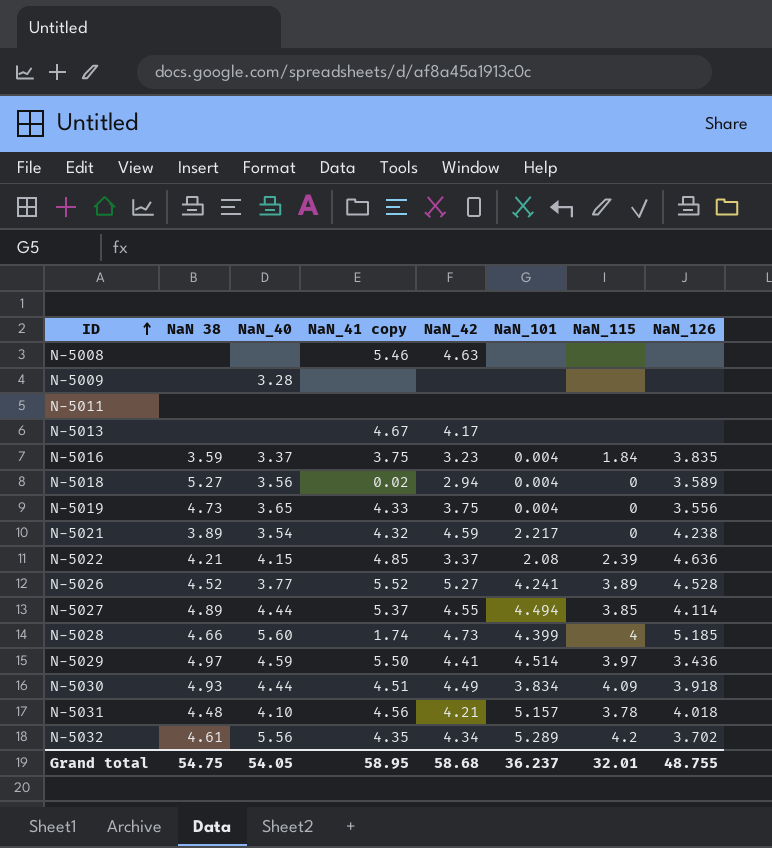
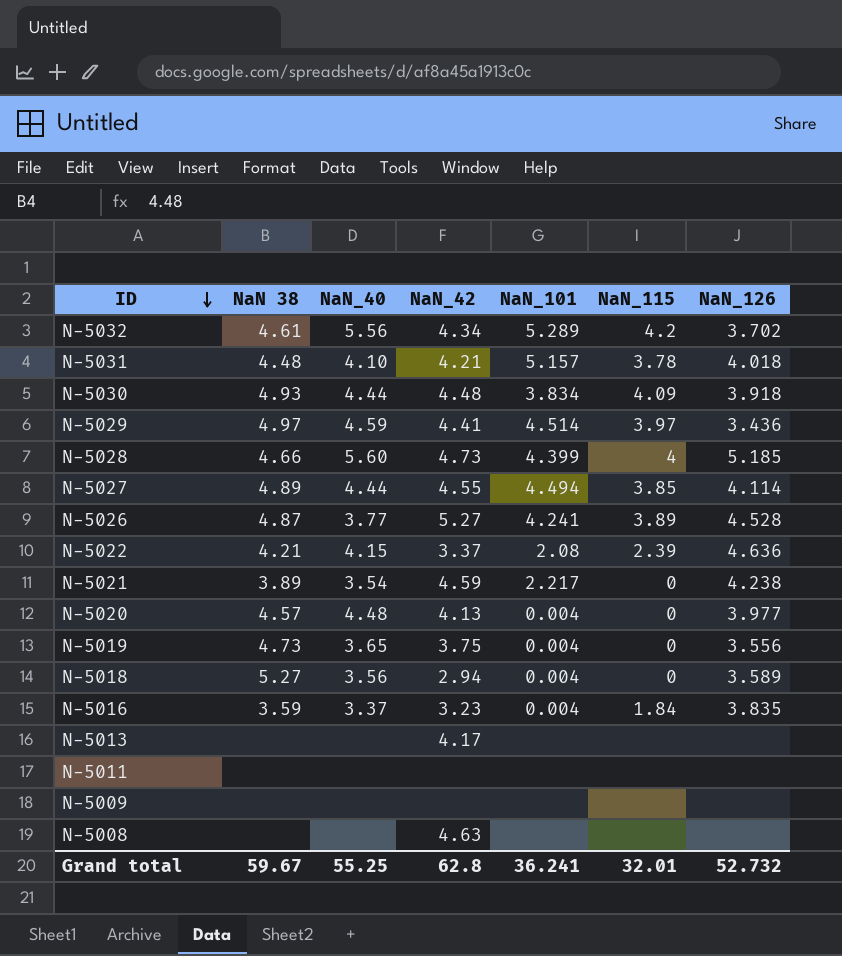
row order: ID ascending -> ID descending
column NaN_41 copy | position: 4 -> none
N-5030 | NaN_42: 4.49 -> 4.48
N-5026 | NaN 38: 4.52 -> 4.87
row N-5020: none -> 4.57 | 4.48 | 4.13 | 0.004 | 0 | 3.977
N-5009 | NaN_40: 3.28 -> none
Grand total | NaN 38: 54.75 -> 59.67
Grand total | NaN_40: 54.05 -> 55.25
Grand total | NaN_42: 58.68 -> 62.8
Grand total | NaN_101: 36.237 -> 36.241
Grand total | NaN_126: 48.755 -> 52.732

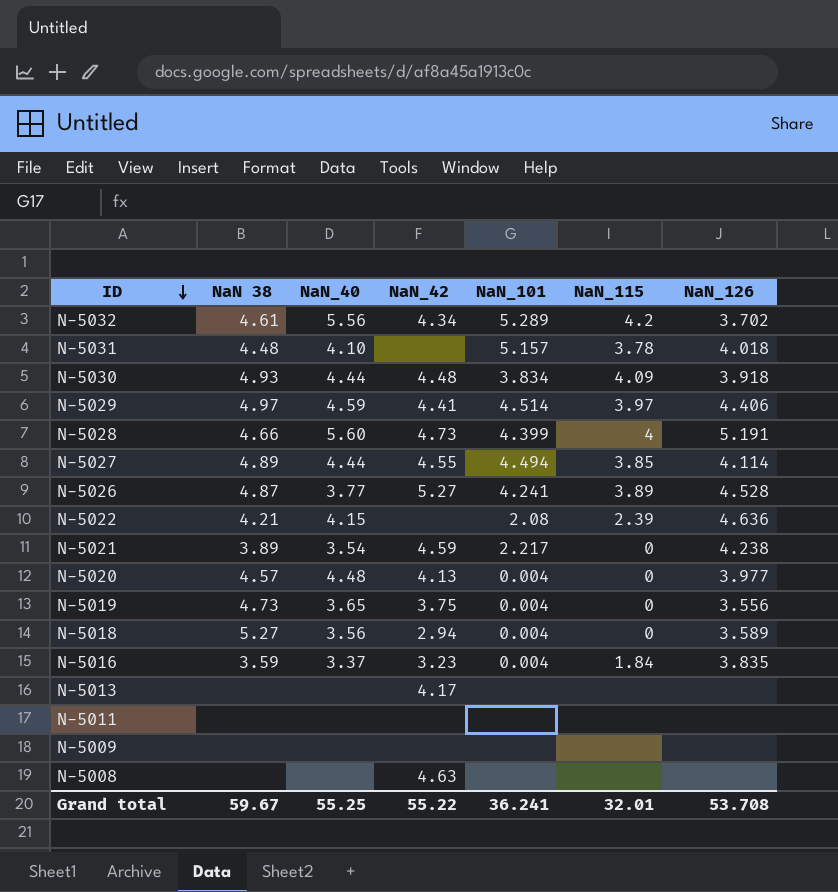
N-5031 | NaN_42: 4.21 -> none
N-5029 | NaN_126: 3.436 -> 4.406
N-5028 | NaN_126: 5.185 -> 5.191
N-5022 | NaN_42: 3.37 -> none
Grand total | NaN_42: 62.8 -> 55.22
Grand total | NaN_126: 52.732 -> 53.708

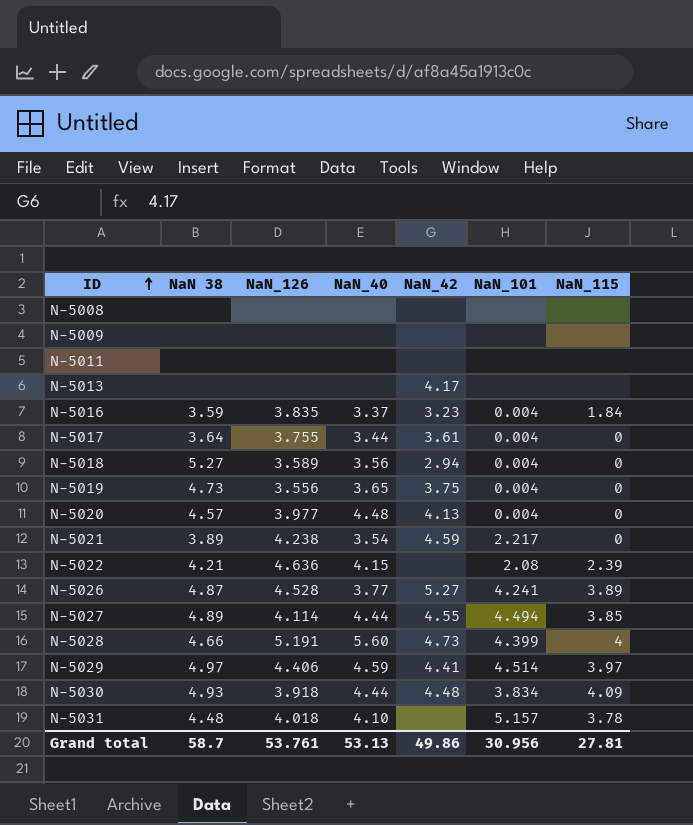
row order: ID descending -> ID ascending
column NaN_126 | position: 7 -> 3
row N-5032: 4.61 | 5.56 | 4.34 | 5.289 | 4.2 | 3.702 -> none
N-5008 | NaN_42: 4.63 -> none
row N-5017: none -> 3.64 | 3.755 | 3.44 | 3.61 | 0.004 | 0
Grand total | NaN 38: 59.67 -> 58.7
Grand total | NaN_126: 53.708 -> 53.761
Grand total | NaN_40: 55.25 -> 53.13
Grand total | NaN_42: 55.22 -> 49.86
Grand total | NaN_101: 36.241 -> 30.956
Grand total | NaN_115: 32.01 -> 27.81

